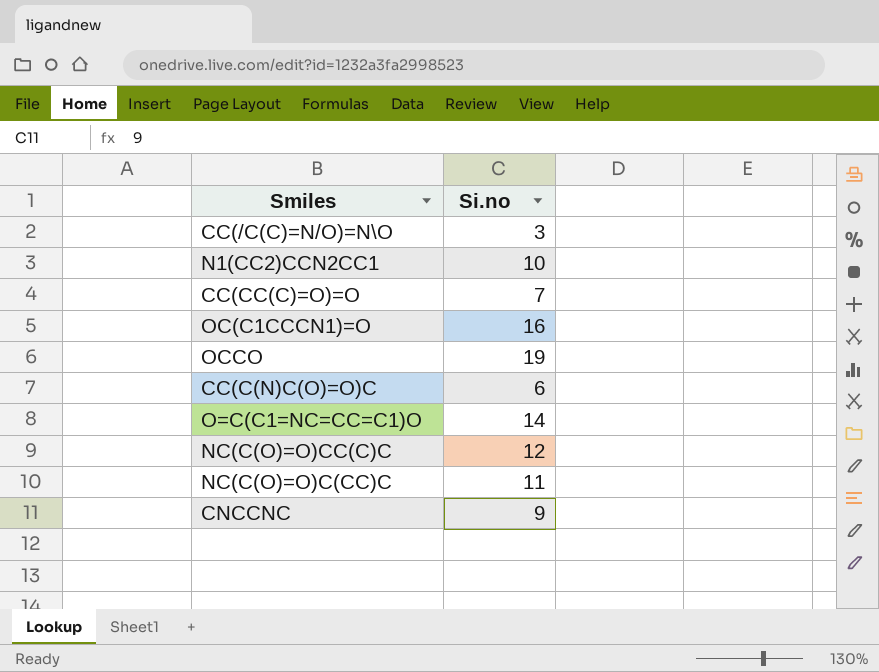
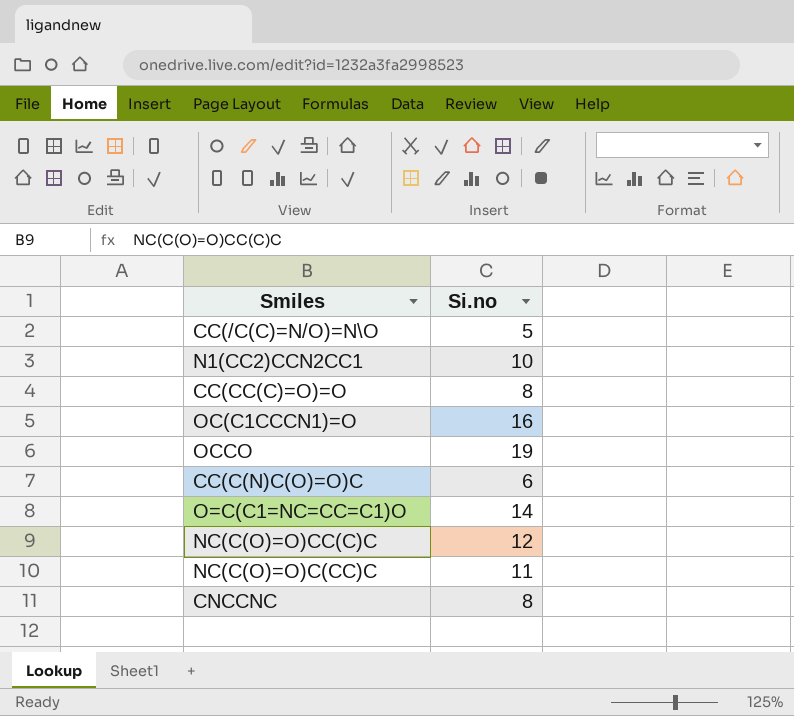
CC(/C(C)=N/O)=N\O | Si.no: 3 -> 5
CC(CC(C)=O)=O | Si.no: 7 -> 8
CNCCNC | Si.no: 9 -> 8

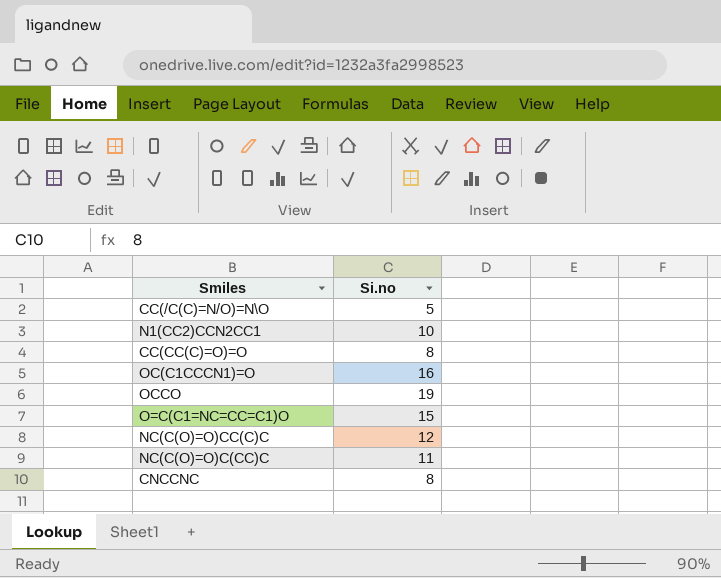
row CC(C(N)C(O)=O)C: 6 -> none
O=C(C1=NC=CC=C1)O | Si.no: 14 -> 15

